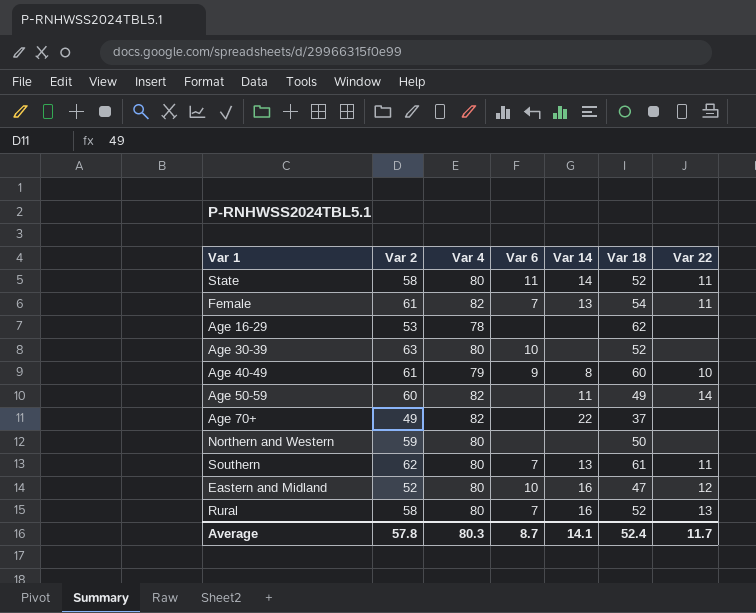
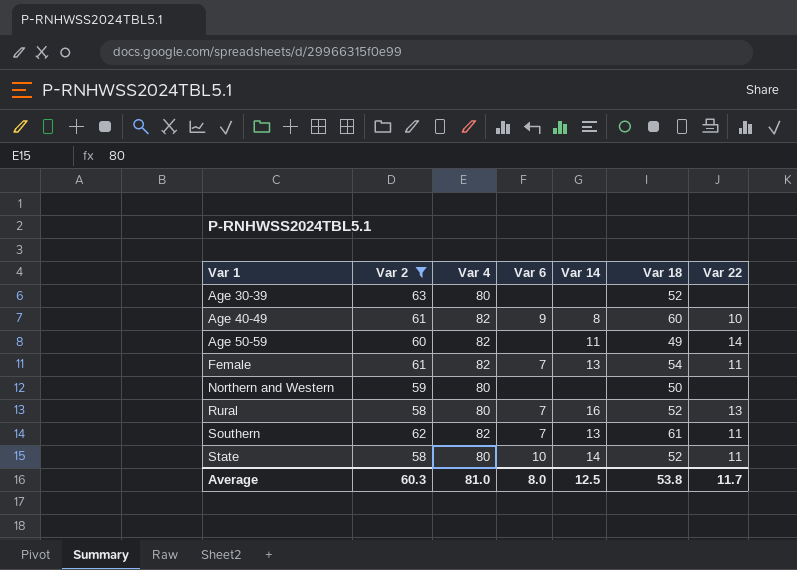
filter: none -> Var 2 >= 58
row order: none -> Var 1 ascending
Age 30-39 | Var 6: 10 -> none
Age 40-49 | Var 4: 79 -> 82
Southern | Var 4: 80 -> 82
State | Var 6: 11 -> 10
Average | Var 2: 57.8 -> 60.3
Average | Var 4: 80.3 -> 81.0
Average | Var 6: 8.7 -> 8.0
Average | Var 14: 14.1 -> 12.5
Average | Var 18: 52.4 -> 53.8

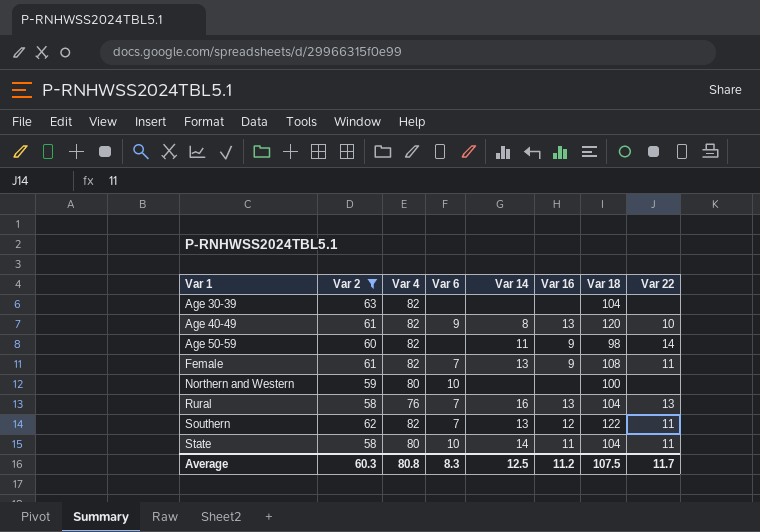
column Var 16 | position: none -> 6
Age 30-39 | Var 4: 80 -> 82
Age 30-39 | Var 18: 52 -> 104
Age 40-49 | Var 18: 60 -> 120
Age 50-59 | Var 18: 49 -> 98
Female | Var 18: 54 -> 108
Northern and Western | Var 6: none -> 10
Northern and Western | Var 18: 50 -> 100
Rural | Var 4: 80 -> 76
Rural | Var 18: 52 -> 104
Southern | Var 18: 61 -> 122
State | Var 18: 52 -> 104
Average | Var 4: 81.0 -> 80.8
Average | Var 6: 8.0 -> 8.3
Average | Var 18: 53.8 -> 107.5

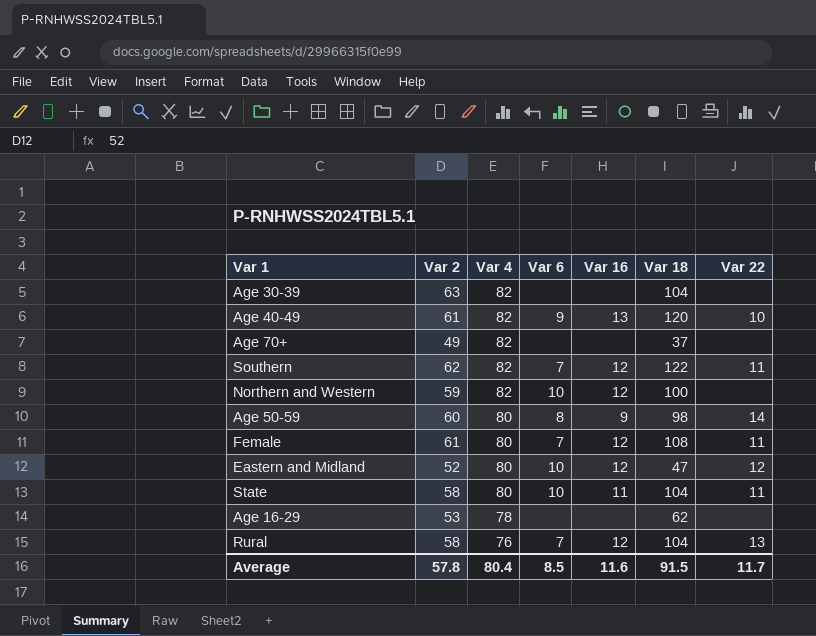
filter: Var 2 >= 58 -> none
row order: Var 1 ascending -> Var 4 descending
column Var 14 | position: 5 -> none
Northern and Western | Var 4: 80 -> 82
Northern and Western | Var 16: none -> 12
Age 50-59 | Var 4: 82 -> 80
Age 50-59 | Var 6: none -> 8
Female | Var 4: 82 -> 80
Female | Var 16: 9 -> 12
Rural | Var 16: 13 -> 12
Average | Var 2: 60.3 -> 57.8
Average | Var 4: 80.8 -> 80.4
Average | Var 6: 8.3 -> 8.5
Average | Var 16: 11.2 -> 11.6
Average | Var 18: 107.5 -> 91.5

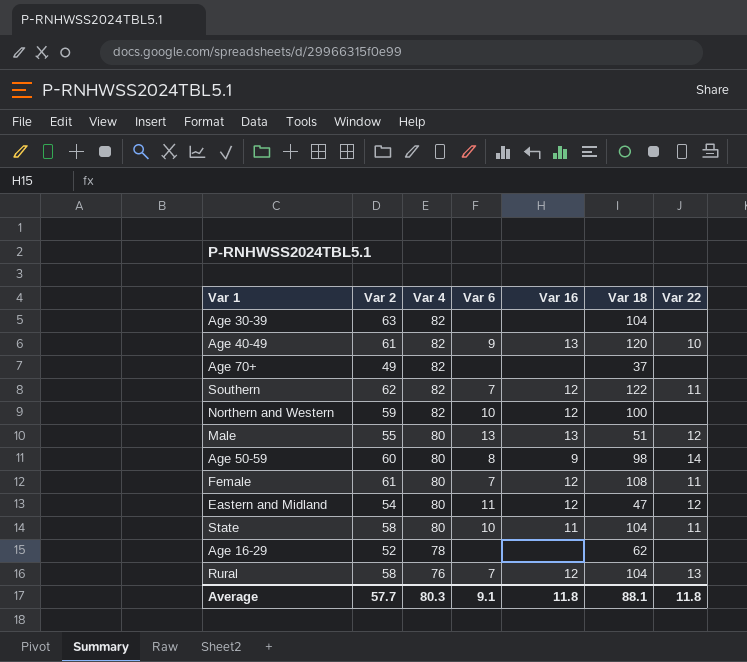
row Male: none -> 55 | 80 | 13 | 13 | 51 | 12
Eastern and Midland | Var 2: 52 -> 54
Eastern and Midland | Var 6: 10 -> 11
Age 16-29 | Var 2: 53 -> 52
Average | Var 2: 57.8 -> 57.7
Average | Var 4: 80.4 -> 80.3
Average | Var 6: 8.5 -> 9.1
Average | Var 16: 11.6 -> 11.8
Average | Var 18: 91.5 -> 88.1
Average | Var 22: 11.7 -> 11.8

